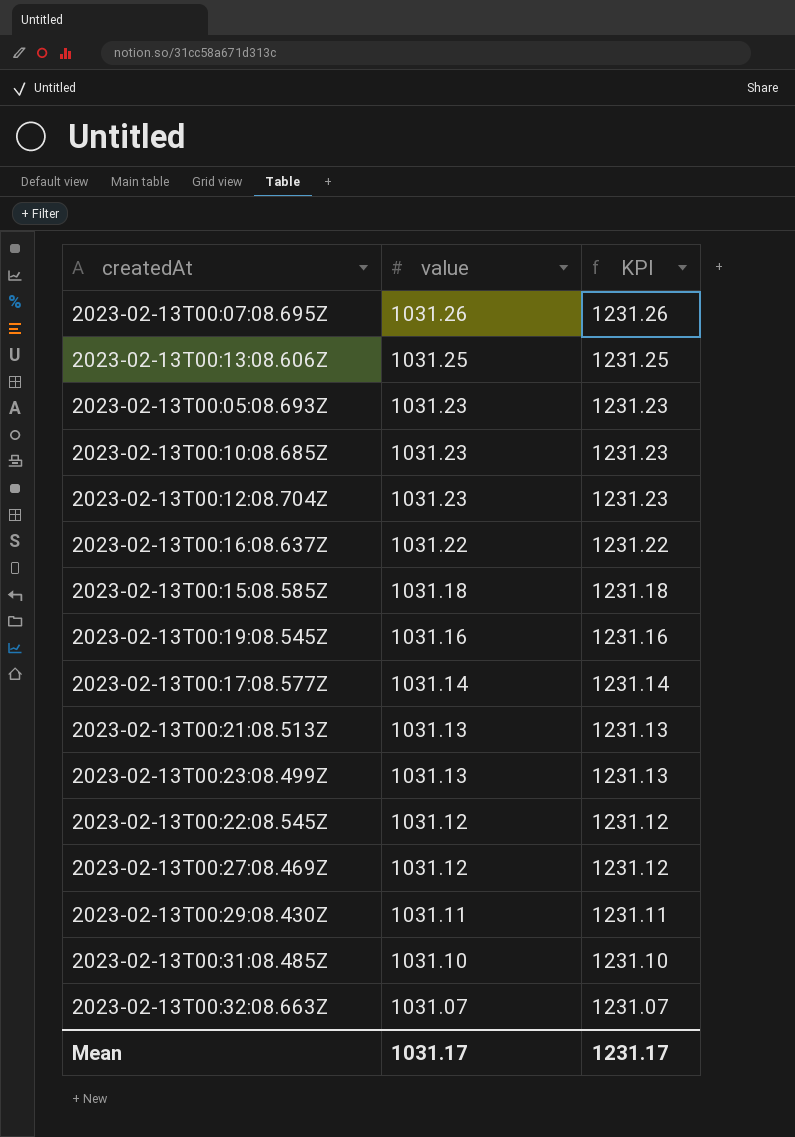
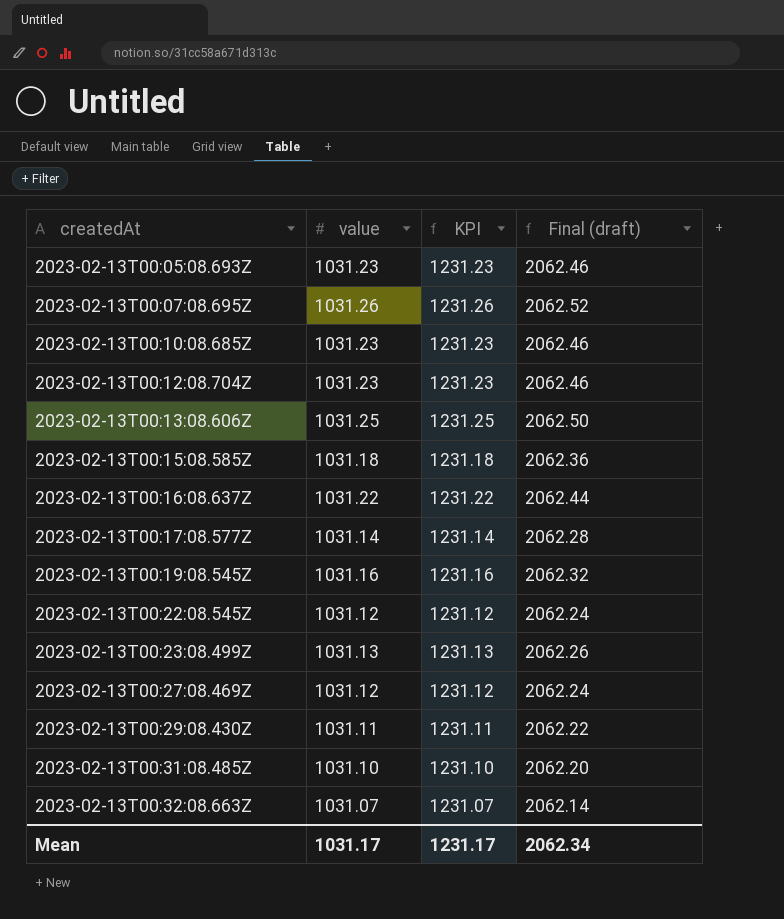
row order: value descending -> createdAt ascending
column Final (draft) | formula: none -> [value] * 2
row 2023-02-13T00:21:08.513Z: 1031.13 | 1231.13 -> none

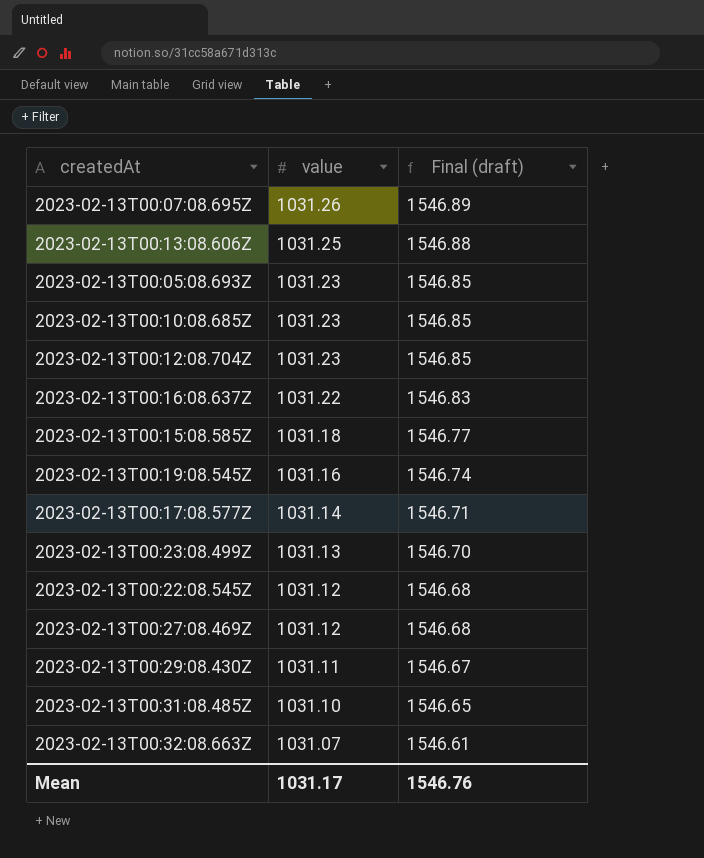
row order: createdAt ascending -> value descending
column KPI | formula: [value] + 200 -> none
column Final (draft) | formula: [value] * 2 -> [value] * 1.5
Mean | Final (draft): 2062.34 -> 1546.76

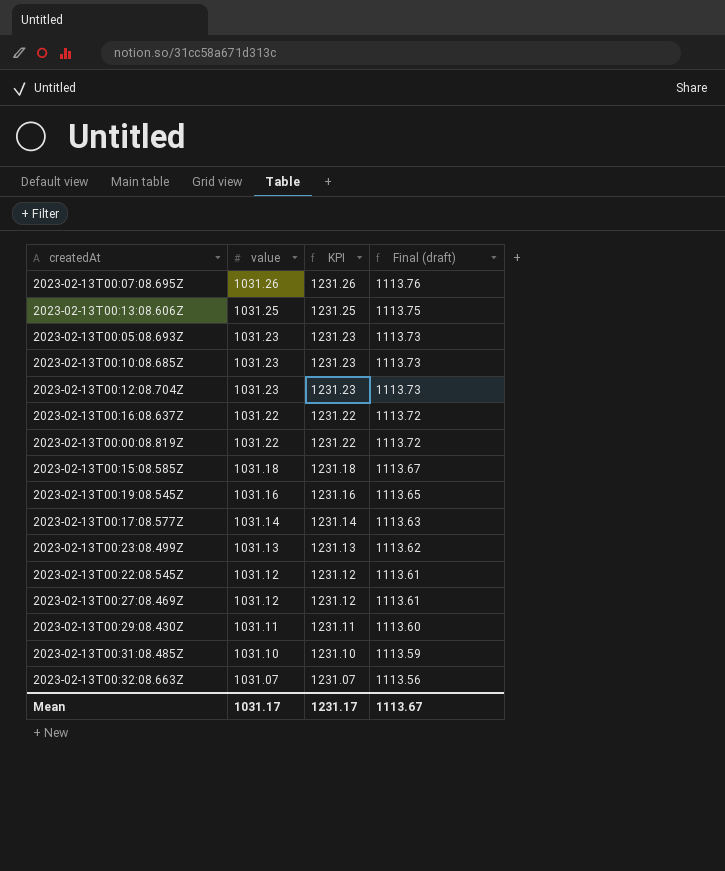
column KPI | formula: none -> [value] + 200
column Final (draft) | formula: [value] * 1.5 -> [value] * 1.08
row 2023-02-13T00:00:08.819Z: none -> 1031.22 | 1231.22 | 1113.72
Mean | Final (draft): 1546.76 -> 1113.67

